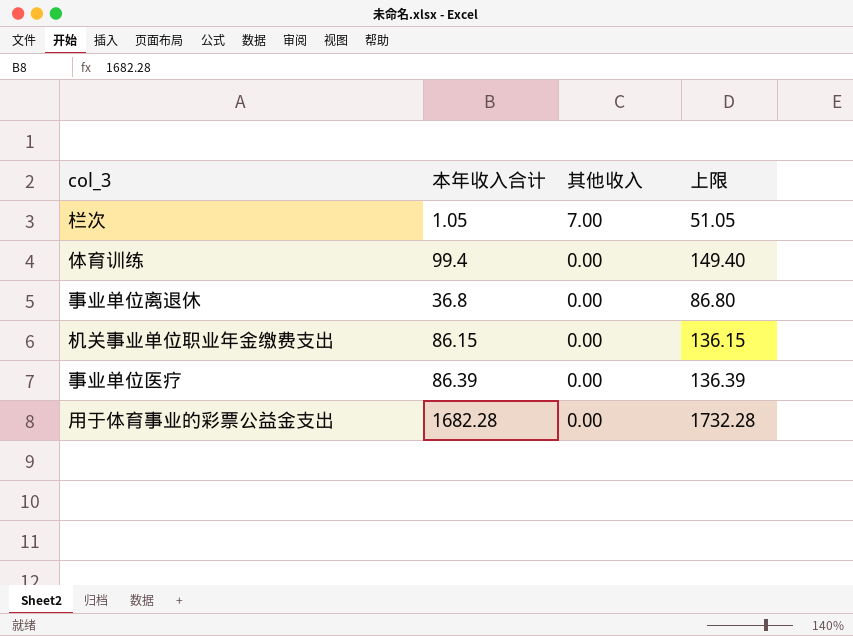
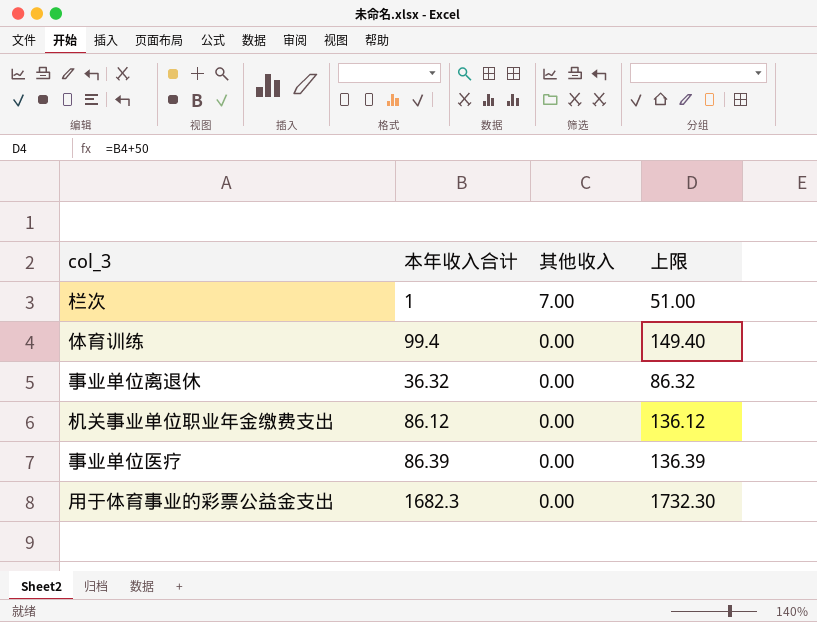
栏次 | 本年收入合计: 1.05 -> 1
栏次 | 上限: 51.05 -> 51.00
事业单位离退休 | 本年收入合计: 36.8 -> 36.32
事业单位离退休 | 上限: 86.80 -> 86.32
机关事业单位职业年金缴费支出 | 本年收入合计: 86.15 -> 86.12
机关事业单位职业年金缴费支出 | 上限: 136.15 -> 136.12
用于体育事业的彩票公益金支出 | 本年收入合计: 1682.28 -> 1682.3
用于体育事业的彩票公益金支出 | 上限: 1732.28 -> 1732.30

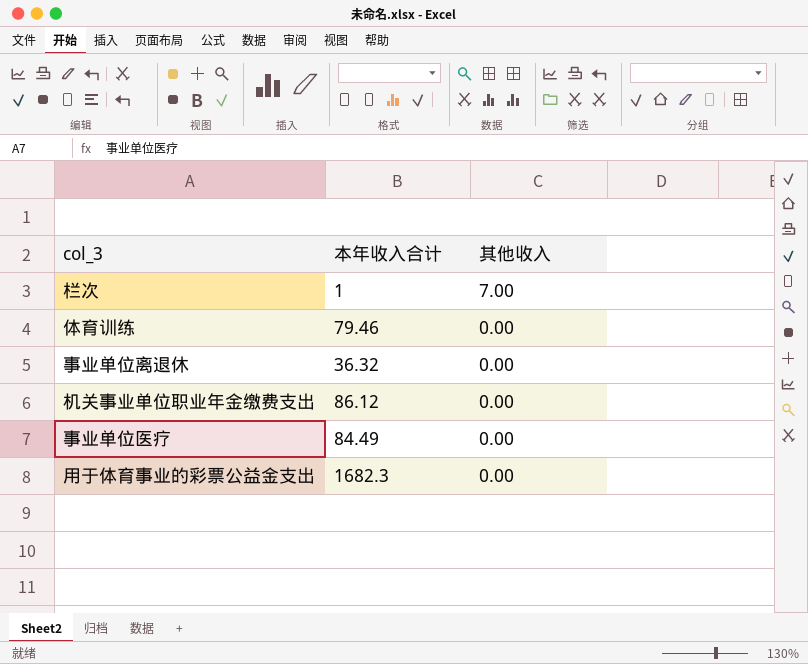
column 上限 | formula: [本年收入合计] + 50 -> none
体育训练 | 本年收入合计: 99.4 -> 79.46
事业单位医疗 | 本年收入合计: 86.39 -> 84.49

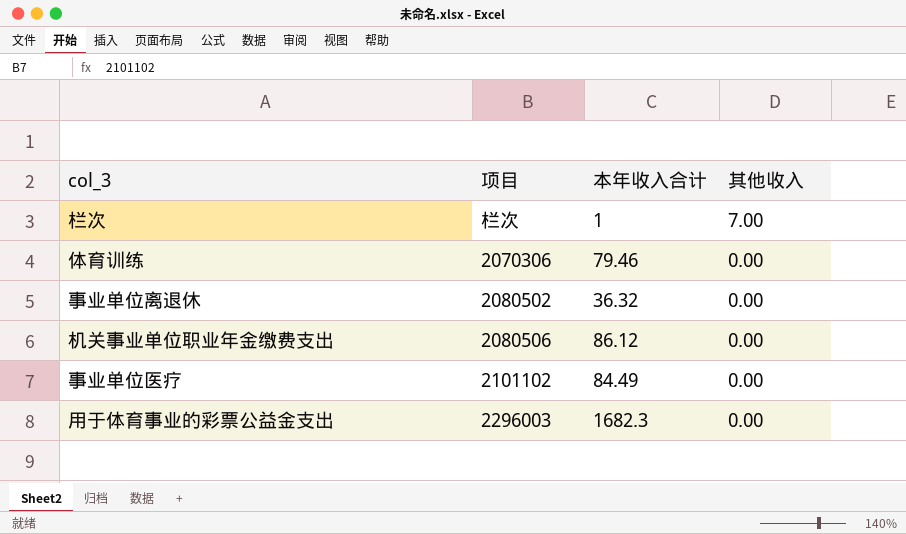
column 项目 | position: none -> 2

